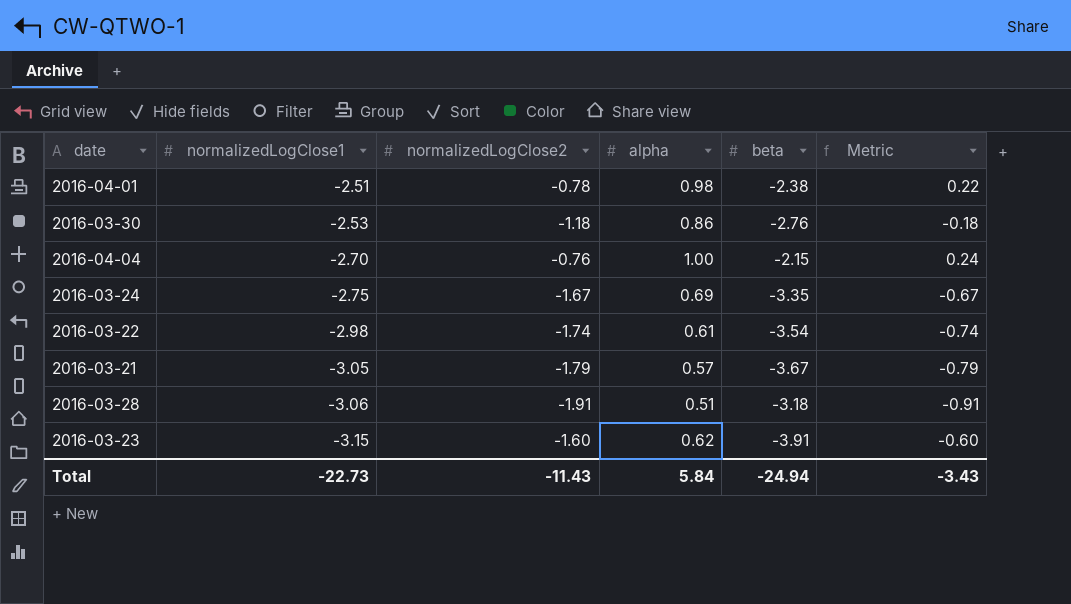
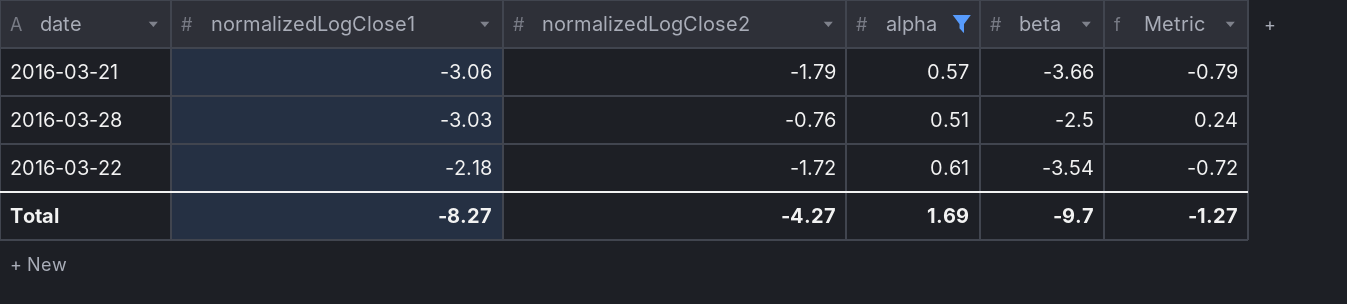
filter: none -> alpha <= 0.61
row order: normalizedLogClose1 descending -> normalizedLogClose1 ascending
2016-03-21 | normalizedLogClose1: -3.05 -> -3.06
2016-03-21 | beta: -3.67 -> -3.66
2016-03-28 | normalizedLogClose1: -3.06 -> -3.03
2016-03-28 | normalizedLogClose2: -1.91 -> -0.76
2016-03-28 | beta: -3.18 -> -2.5
2016-03-28 | Metric: -0.91 -> 0.24
2016-03-22 | normalizedLogClose1: -2.98 -> -2.18
2016-03-22 | normalizedLogClose2: -1.74 -> -1.72
2016-03-22 | Metric: -0.74 -> -0.72
Total | normalizedLogClose1: -22.73 -> -8.27
Total | normalizedLogClose2: -11.43 -> -4.27
Total | alpha: 5.84 -> 1.69
Total | beta: -24.94 -> -9.7
Total | Metric: -3.43 -> -1.27

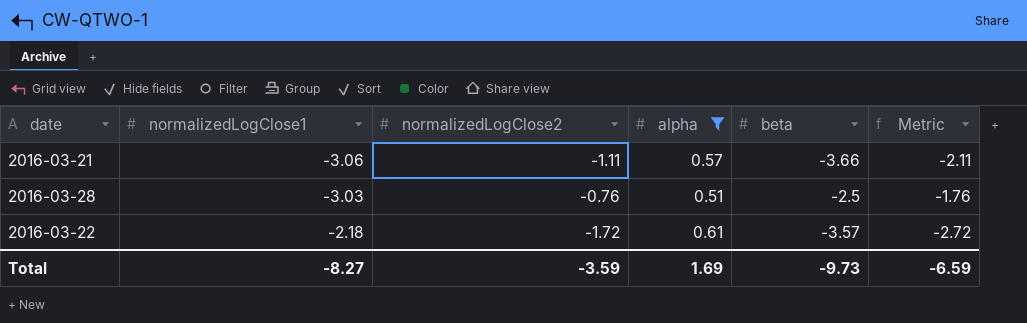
column Metric | formula: [normalizedLogClose2] + 1 -> [normalizedLogClose2] - 1
2016-03-21 | normalizedLogClose2: -1.79 -> -1.11
2016-03-22 | beta: -3.54 -> -3.57
Total | normalizedLogClose2: -4.27 -> -3.59
Total | beta: -9.7 -> -9.73
Total | Metric: -1.27 -> -6.59

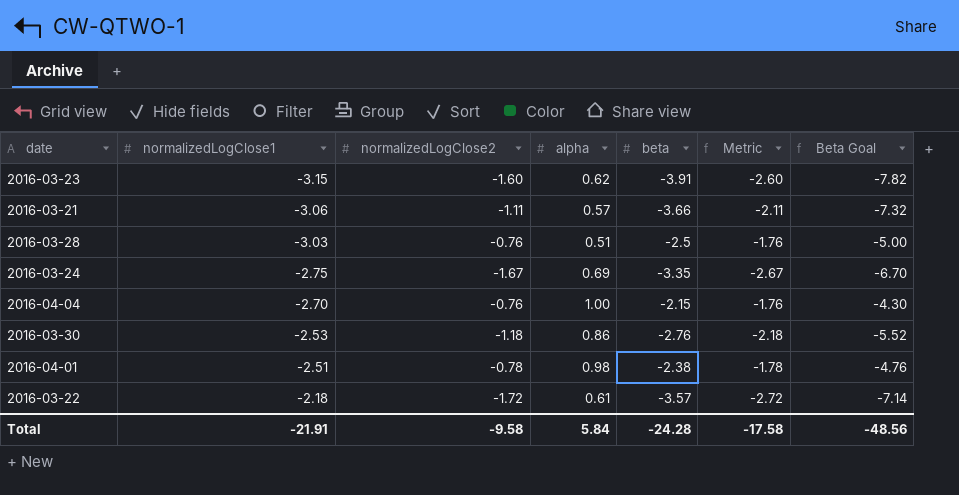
filter: alpha <= 0.61 -> none
column Beta Goal | formula: none -> [beta] * 2
Total | normalizedLogClose1: -8.27 -> -21.91
Total | normalizedLogClose2: -3.59 -> -9.58
Total | alpha: 1.69 -> 5.84
Total | beta: -9.73 -> -24.28
Total | Metric: -6.59 -> -17.58

